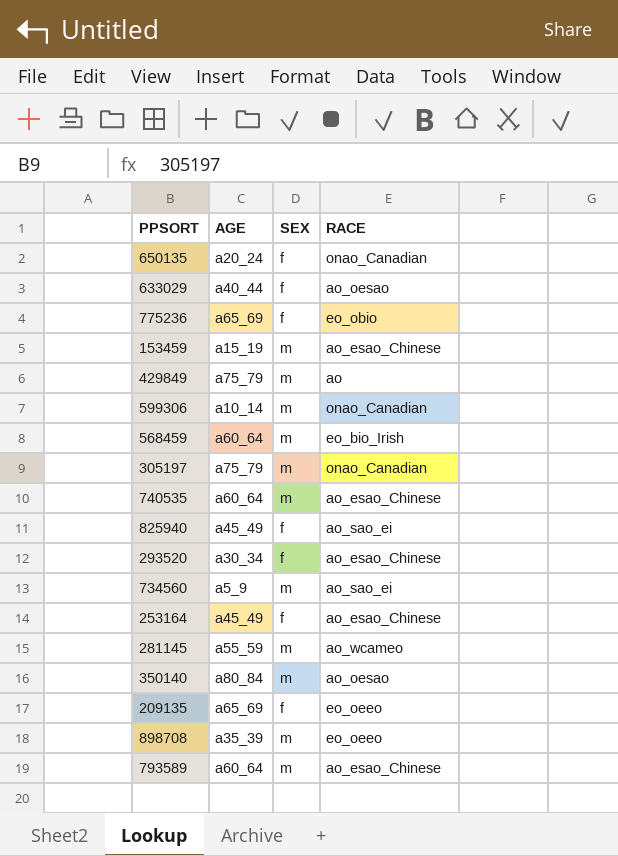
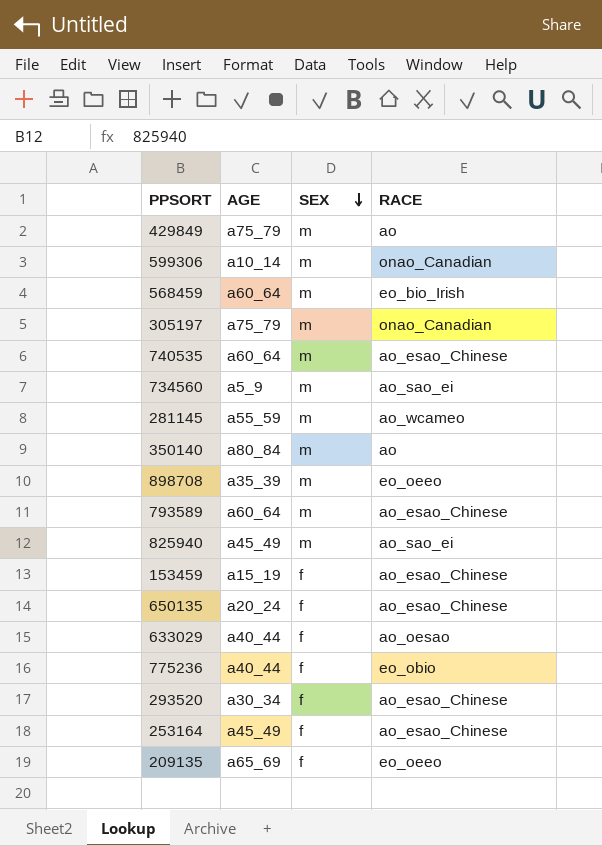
row order: none -> SEX descending
350140 | RACE: ao_oesao -> ao
825940 | SEX: f -> m
153459 | SEX: m -> f
650135 | RACE: onao_Canadian -> ao_esao_Chinese
775236 | AGE: a65_69 -> a40_44

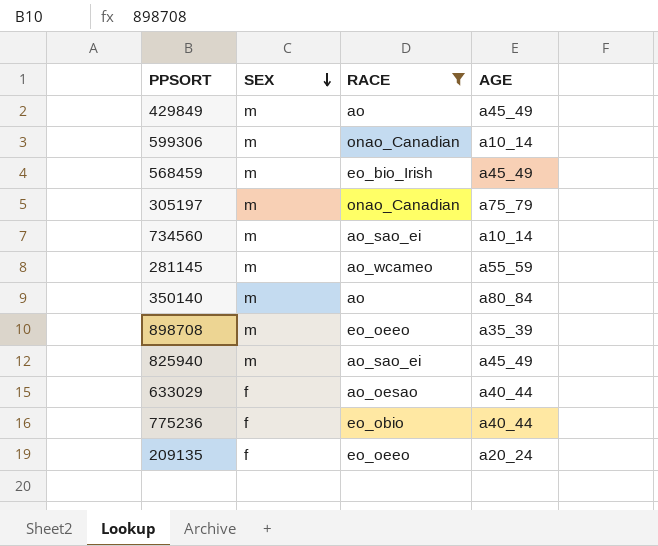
filter: none -> RACE != ao_esao_Chinese
column AGE | position: 2 -> 4
429849 | AGE: a75_79 -> a45_49
568459 | AGE: a60_64 -> a45_49
734560 | AGE: a5_9 -> a10_14
209135 | AGE: a65_69 -> a20_24

